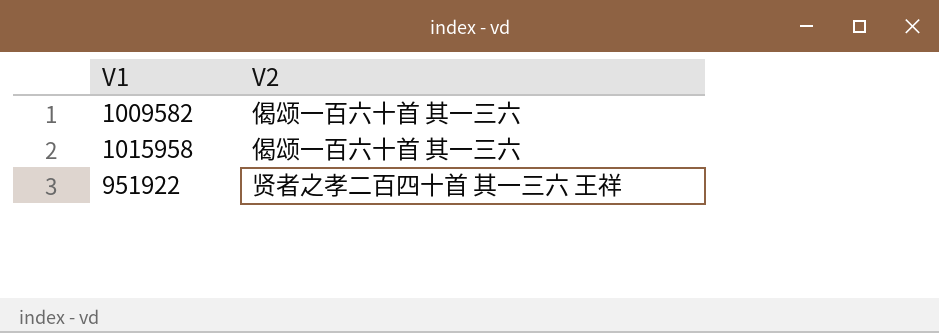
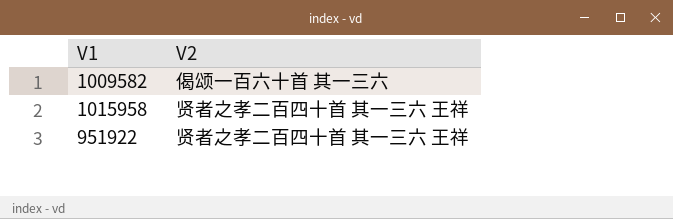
1015958 | V2: 偈颂一百六十首 其一三六 -> 贤者之孝二百四十首 其一三六 王祥

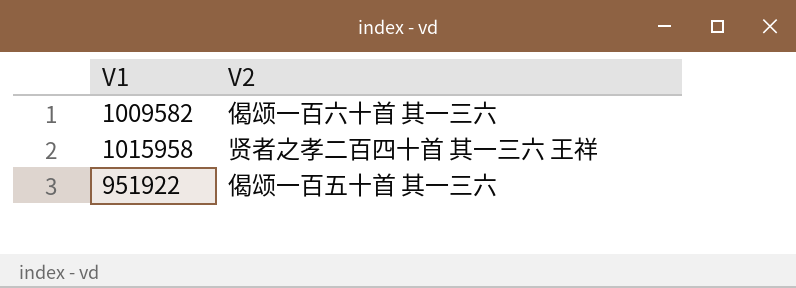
951922 | V2: 贤者之孝二百四十首 其一三六 王祥 -> 偈颂一百五十首 其一三六

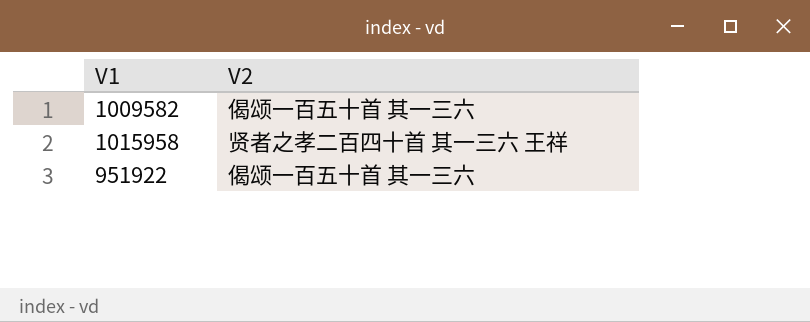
1009582 | V2: 偈颂一百六十首 其一三六 -> 偈颂一百五十首 其一三六

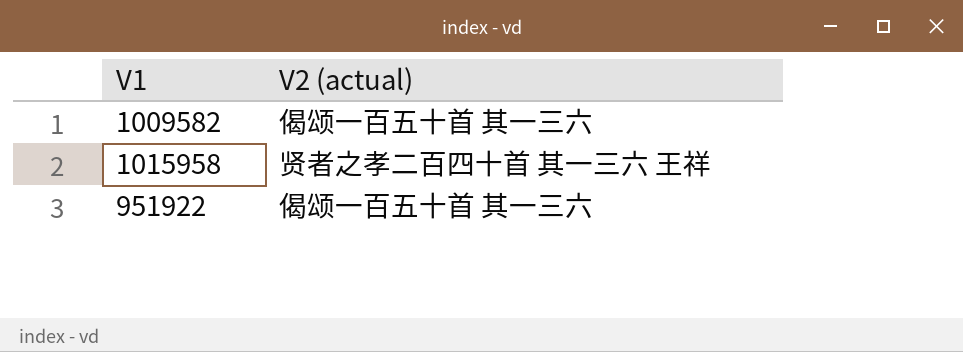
column name: V2 -> V2 (actual)

